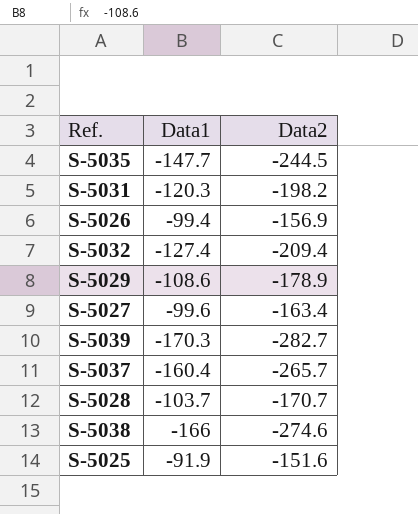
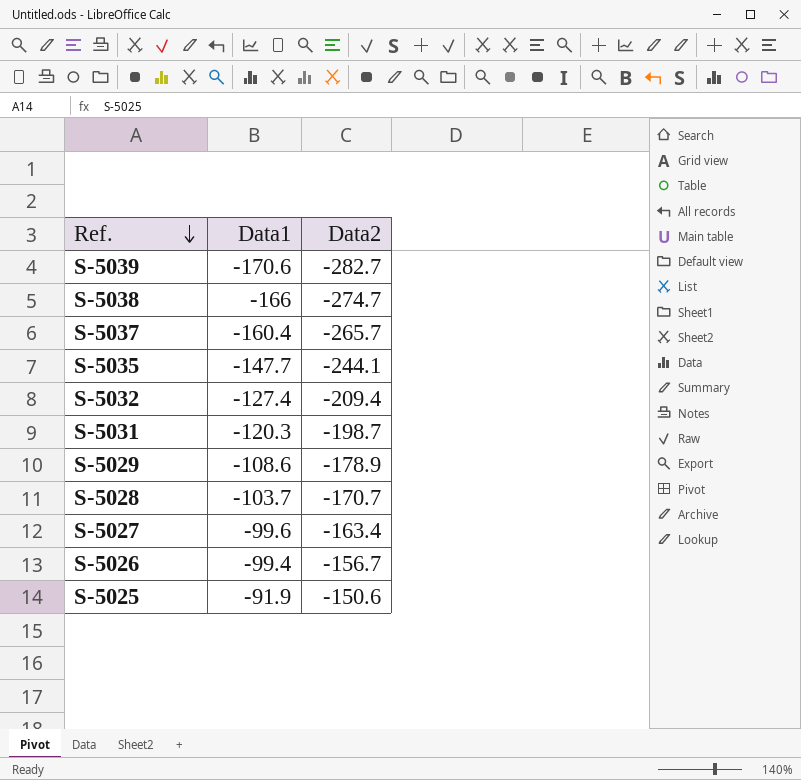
row order: none -> Ref. descending
S-5039 | Data1: -170.3 -> -170.6
S-5038 | Data2: -274.6 -> -274.7
S-5035 | Data2: -244.5 -> -244.1
S-5031 | Data2: -198.2 -> -198.7
S-5026 | Data2: -156.9 -> -156.7
S-5025 | Data2: -151.6 -> -150.6

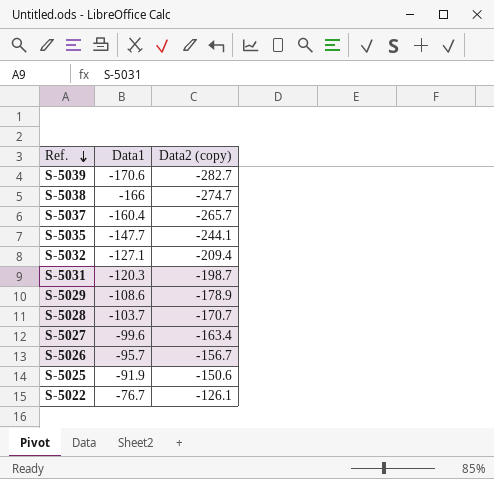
column name: Data2 -> Data2 (copy)
S-5032 | Data1: -127.4 -> -127.1
S-5026 | Data1: -99.4 -> -95.7
row S-5022: none -> -76.7 | -126.1

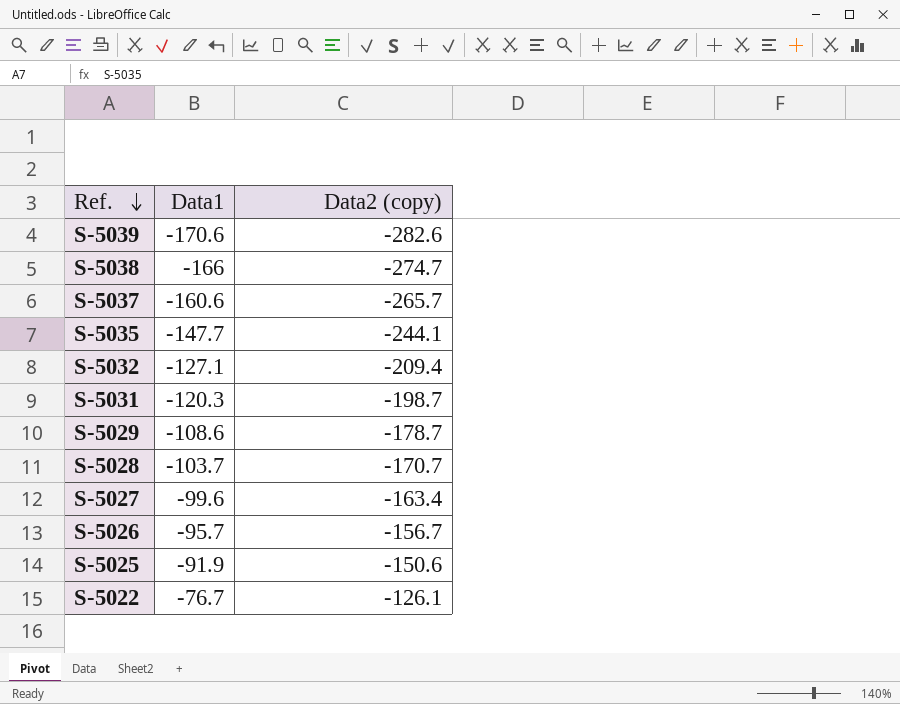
S-5039 | Data2 (copy): -282.7 -> -282.6
S-5037 | Data1: -160.4 -> -160.6
S-5029 | Data2 (copy): -178.9 -> -178.7

